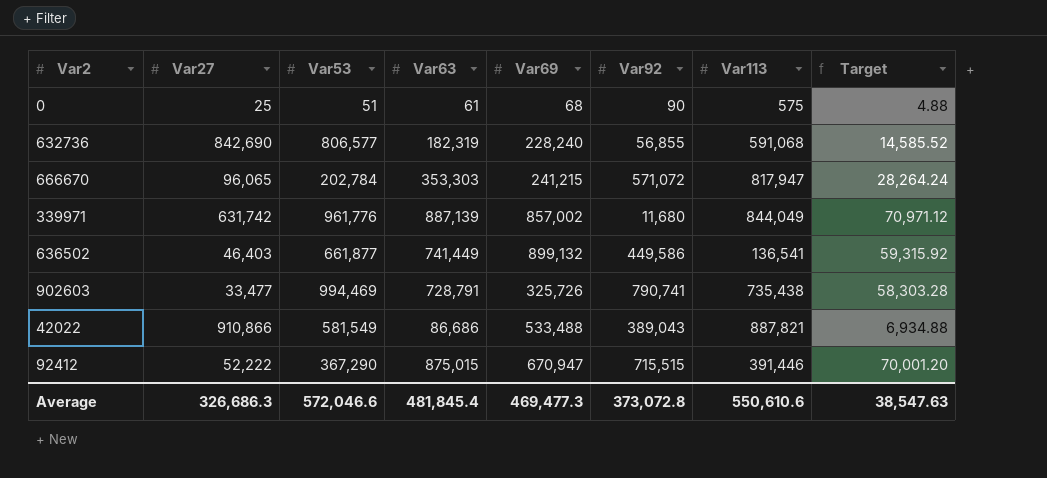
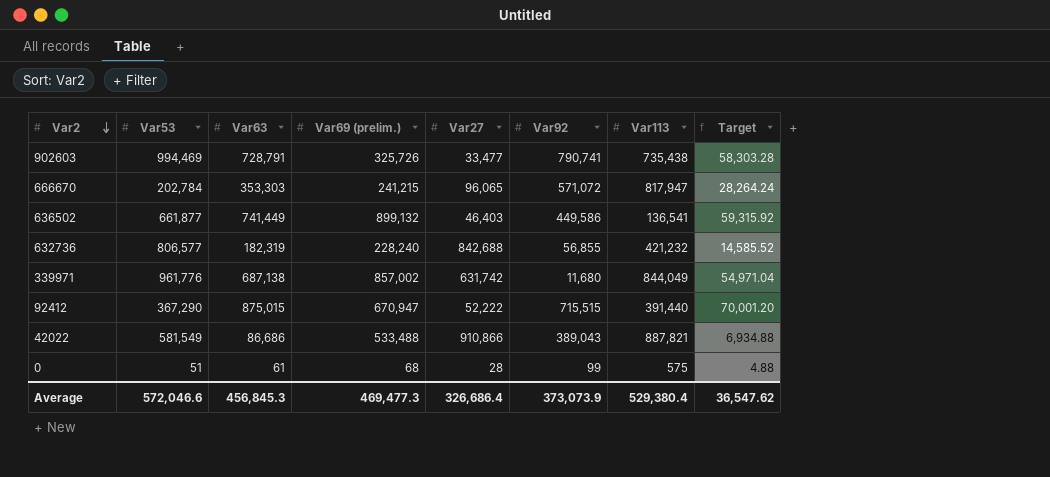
row order: none -> Var2 descending
column name: Var69 -> Var69 (prelim.)
column Var27 | position: 2 -> 5
632736 | Var27: 842,690 -> 842,688
632736 | Var113: 591,068 -> 421,232
339971 | Var63: 887,139 -> 687,138
339971 | Target: 70,971.12 -> 54,971.04
92412 | Var113: 391,446 -> 391,440
0 | Var27: 25 -> 28
0 | Var92: 90 -> 99
Average | Var63: 481,845.4 -> 456,845.3
Average | Var27: 326,686.3 -> 326,686.4
Average | Var92: 373,072.8 -> 373,073.9
Average | Var113: 550,610.6 -> 529,380.4
Average | Target: 38,547.63 -> 36,547.62

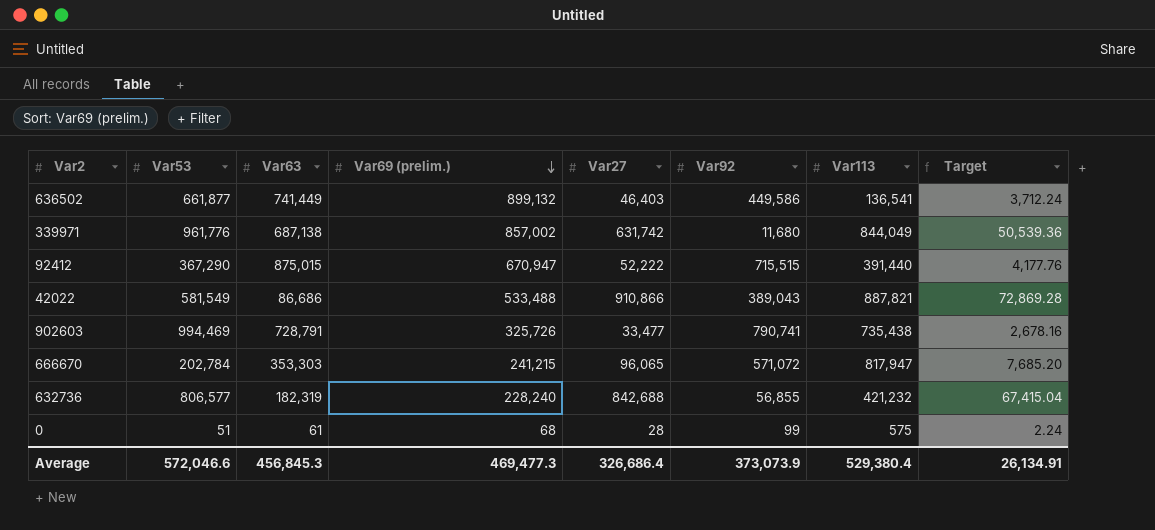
row order: Var2 descending -> Var69 (prelim.) descending
column Target | formula: [Var63] * 0.08 -> [Var27] * 0.08
Average | Target: 36,547.62 -> 26,134.91

